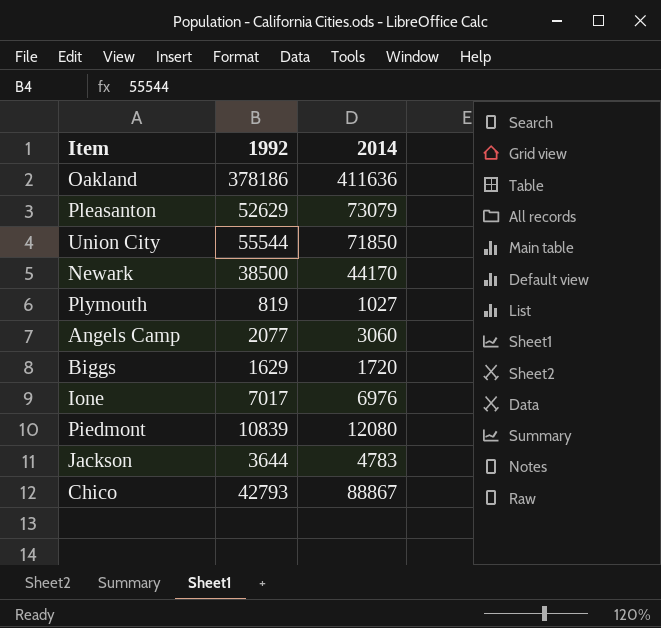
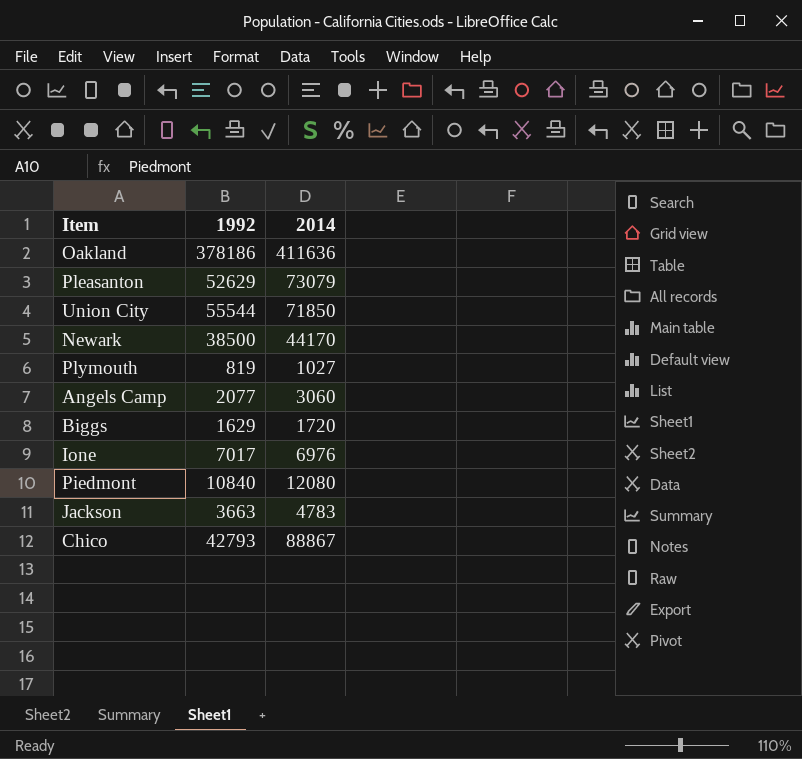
Piedmont | 1992: 10839 -> 10840
Jackson | 1992: 3644 -> 3663

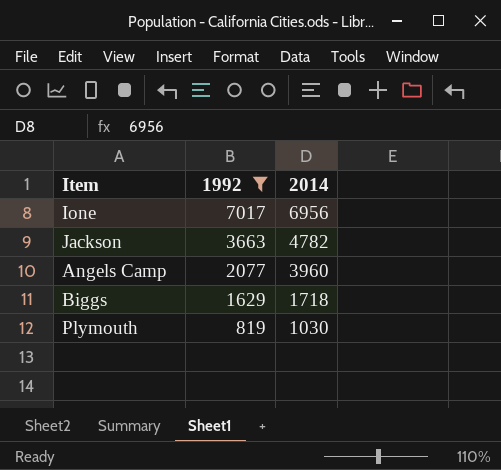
filter: none -> 1992 <= 7017
row order: none -> 1992 descending
Ione | 2014: 6976 -> 6956
Jackson | 2014: 4783 -> 4782
Angels Camp | 2014: 3060 -> 3960
Biggs | 2014: 1720 -> 1718
Plymouth | 2014: 1027 -> 1030

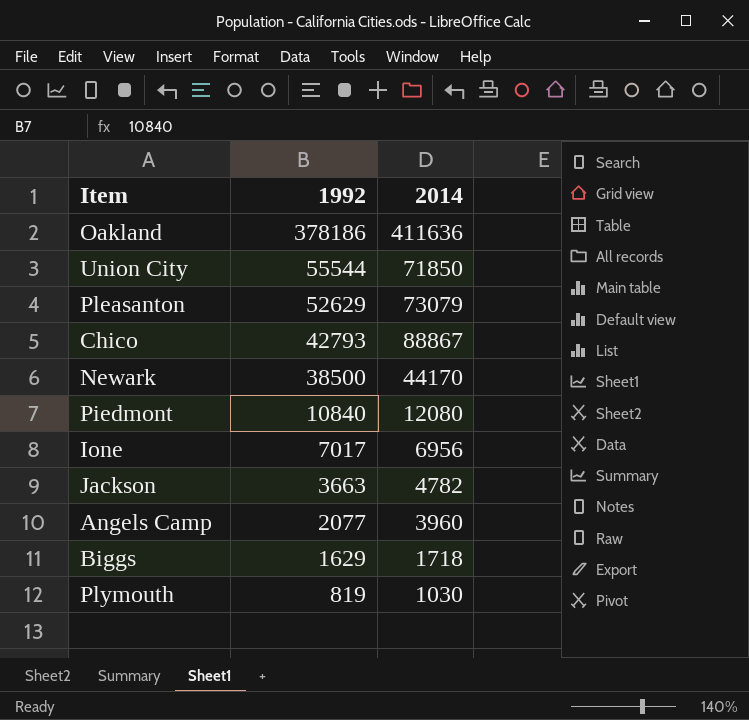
filter: 1992 <= 7017 -> none

